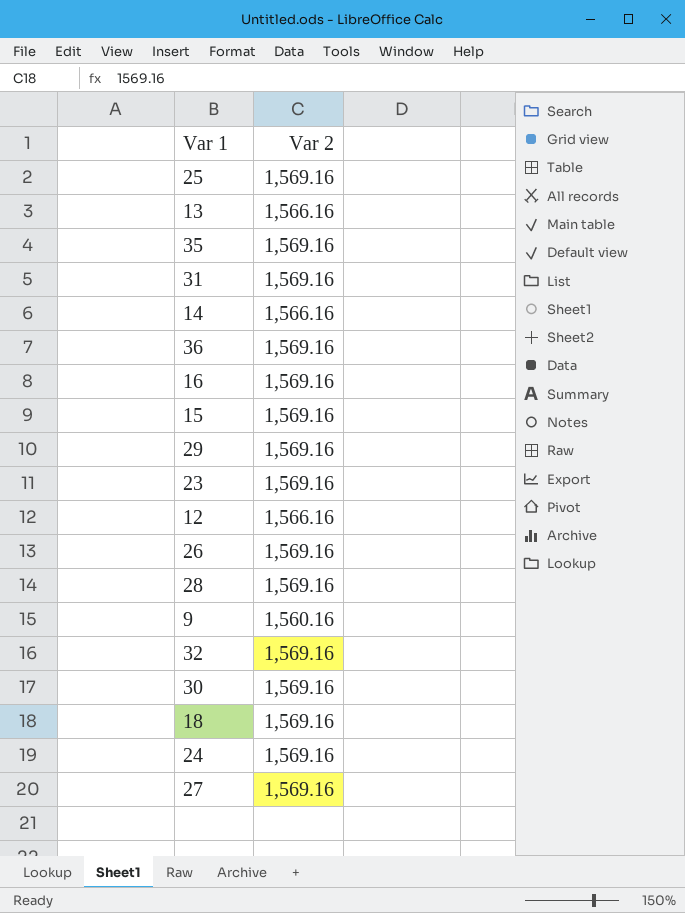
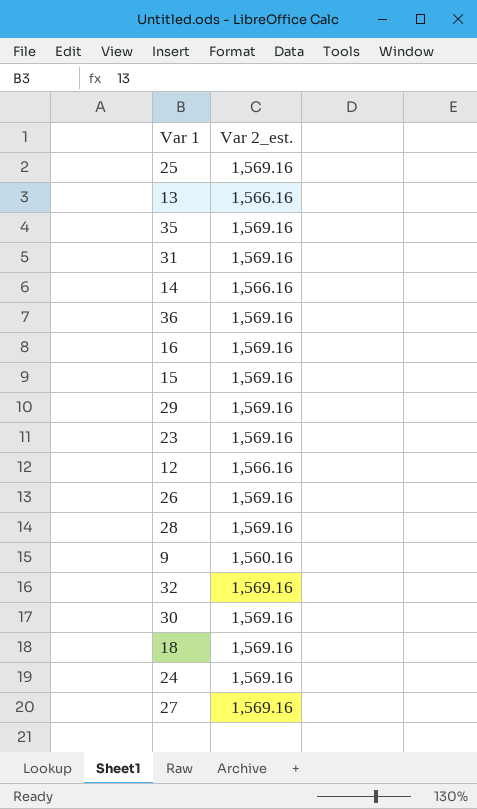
column name: Var 2 -> Var 2_est.

